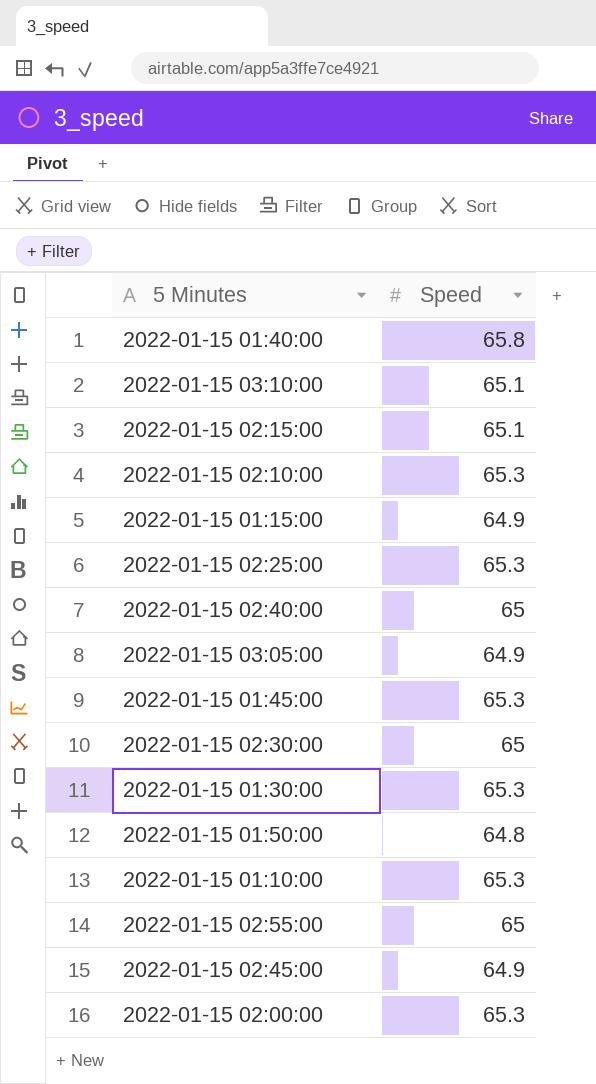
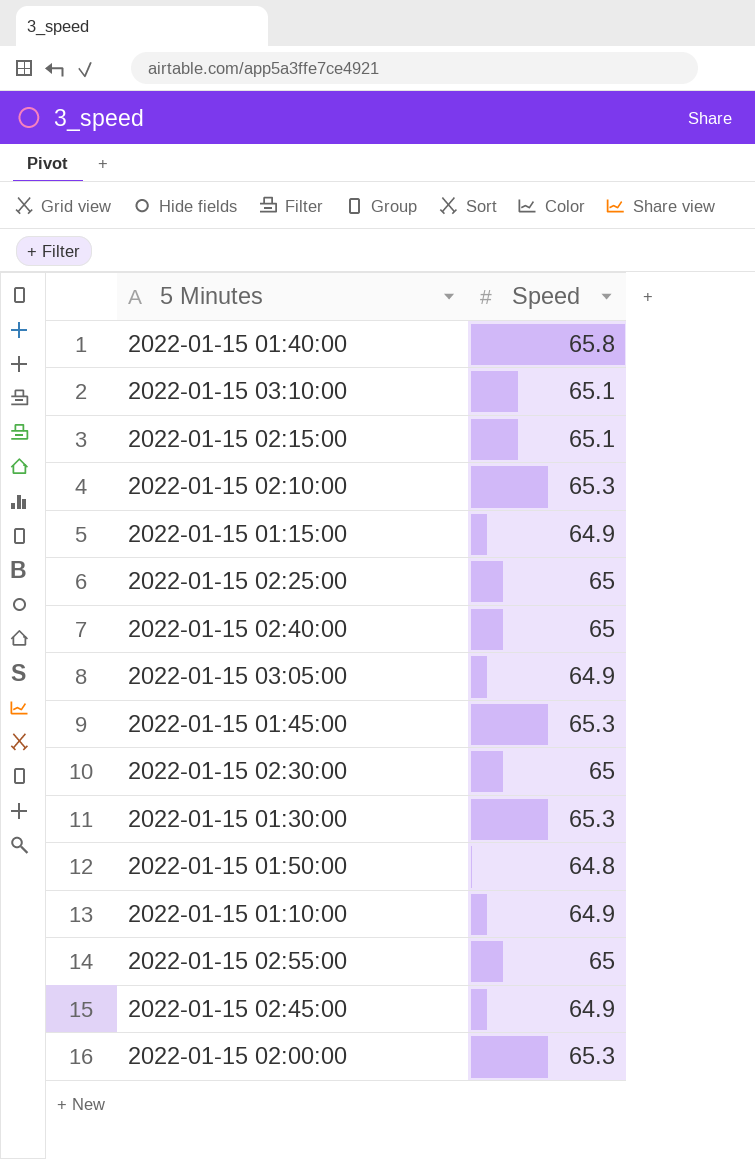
2022-01-15 02:25:00 | Speed: 65.3 -> 65
2022-01-15 01:10:00 | Speed: 65.3 -> 64.9

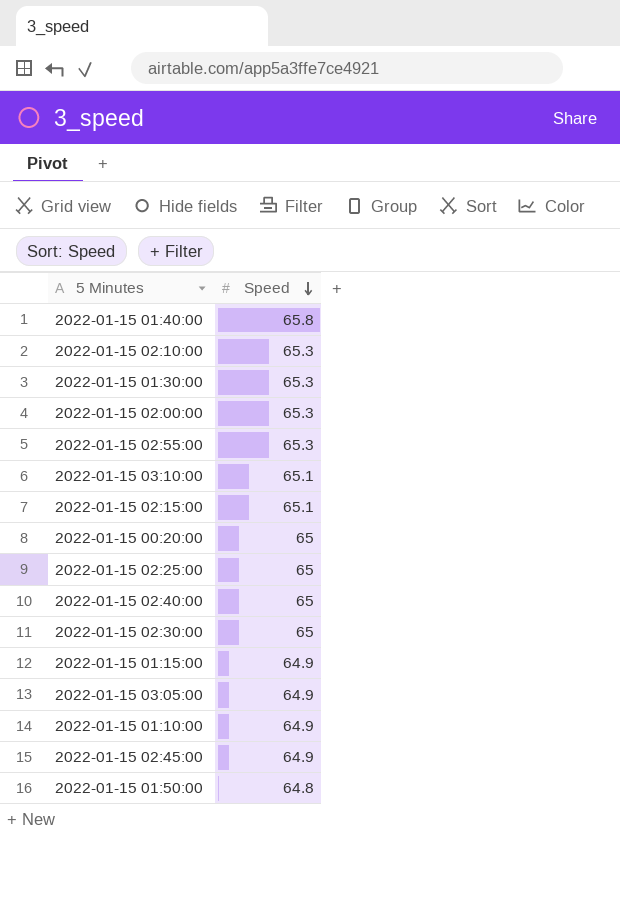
row order: none -> Speed descending
row 2022-01-15 01:45:00: 65.3 -> none
2022-01-15 02:55:00 | Speed: 65 -> 65.3
row 2022-01-15 00:20:00: none -> 65

